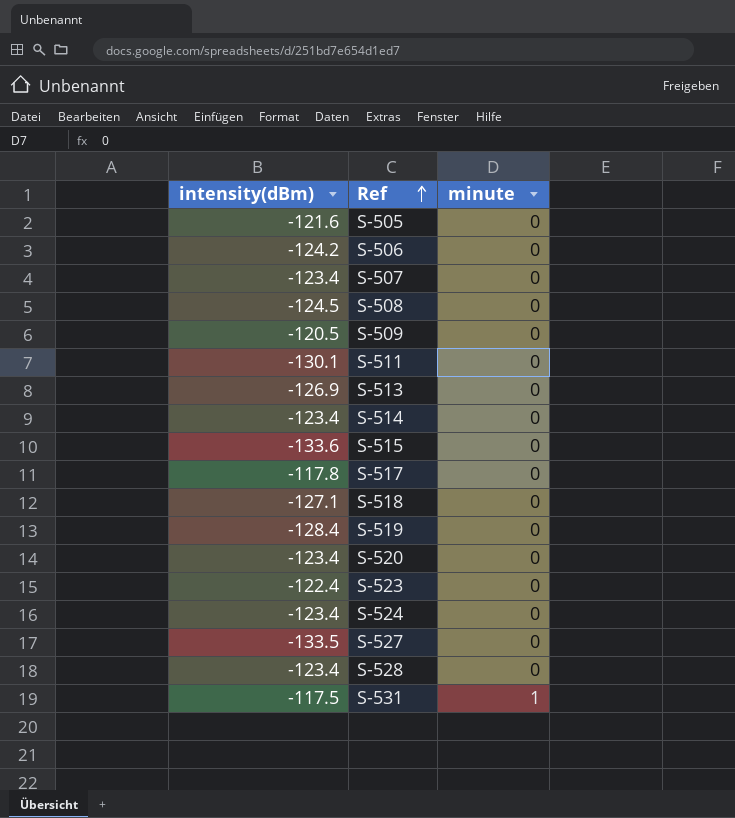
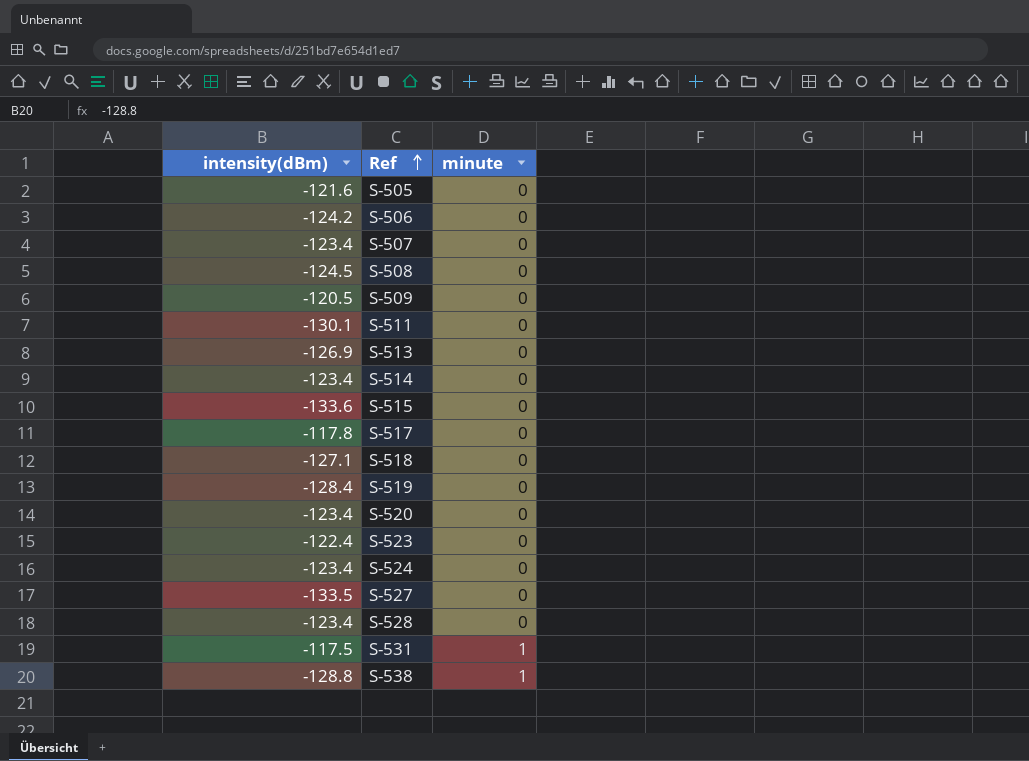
row S-538: none -> -128.8 | 1

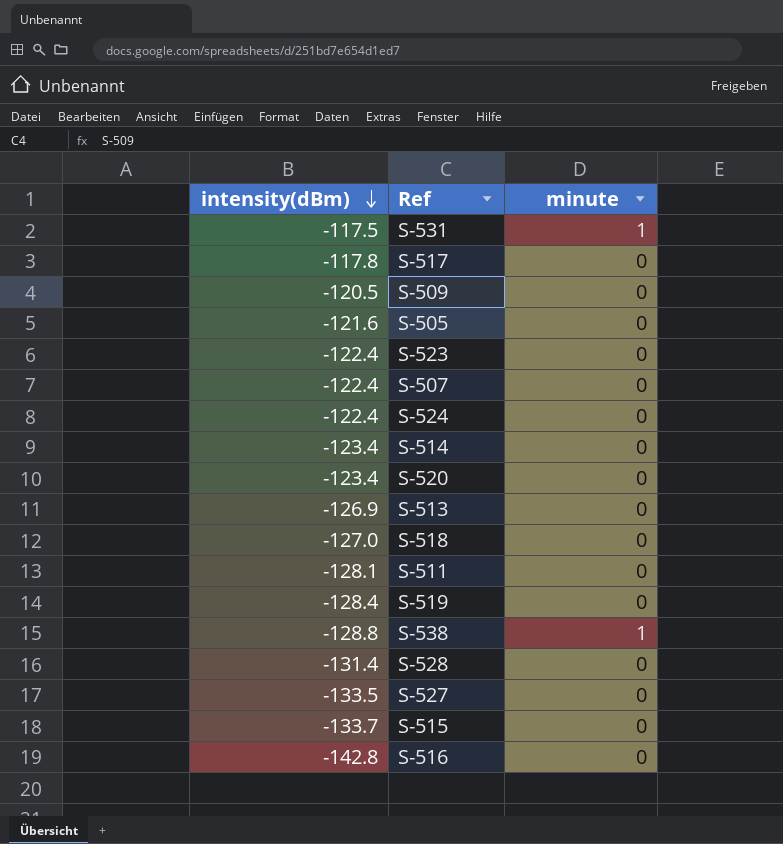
row order: Ref ascending -> intensity(dBm) descending
row S-506: -124.2 | 0 -> none
row S-508: -124.5 | 0 -> none
S-507 | intensity(dBm): -123.4 -> -122.4
S-524 | intensity(dBm): -123.4 -> -122.4
S-518 | intensity(dBm): -127.1 -> -127.0
S-511 | intensity(dBm): -130.1 -> -128.1
S-528 | intensity(dBm): -123.4 -> -131.4
S-515 | intensity(dBm): -133.6 -> -133.7
row S-516: none -> -142.8 | 0

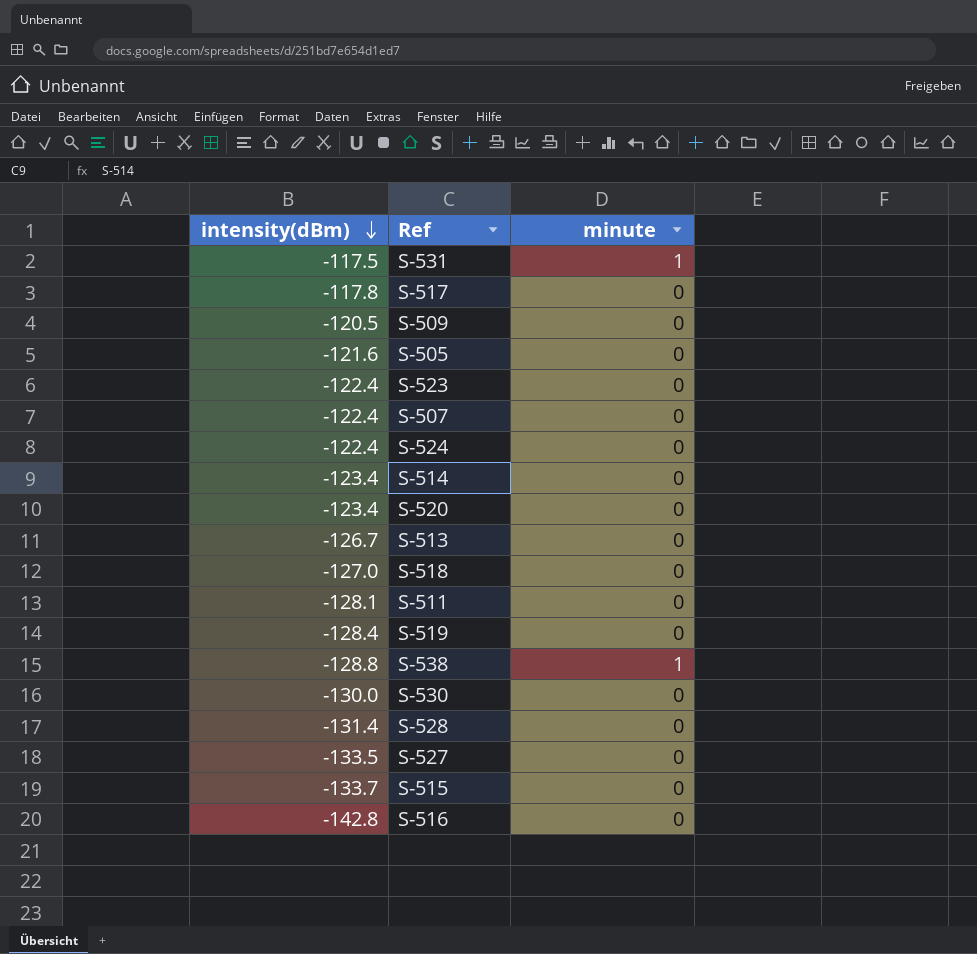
S-513 | intensity(dBm): -126.9 -> -126.7
row S-530: none -> -130.0 | 0

